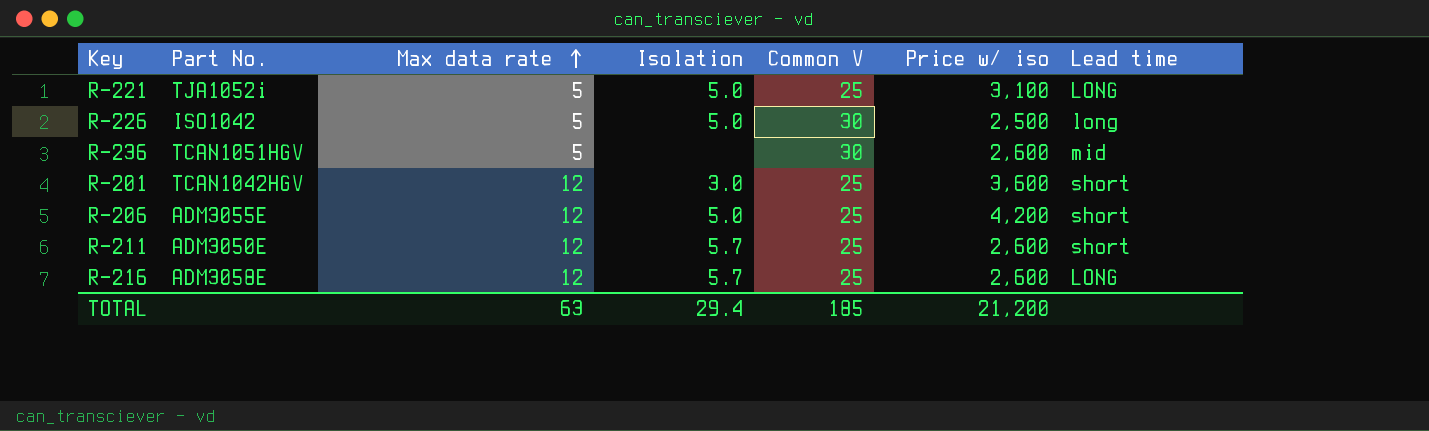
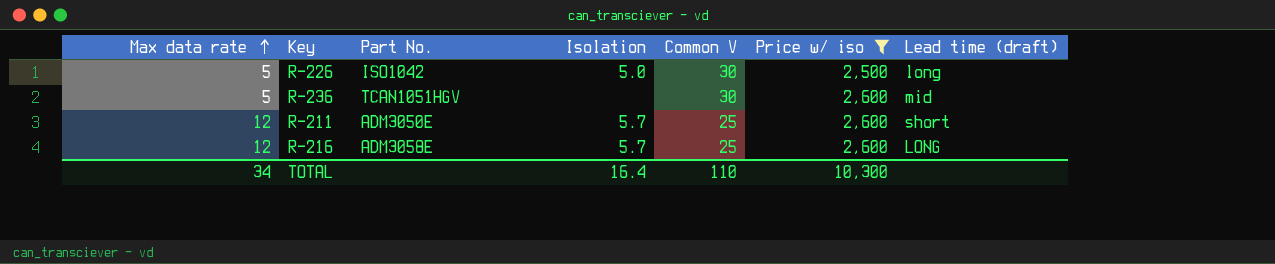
filter: none -> Price w/ iso <= 2,600
column Max data rate | position: 3 -> 1
column name: Lead time -> Lead time (draft)
TOTAL | Max data rate: 63 -> 34
TOTAL | Isolation: 29.4 -> 16.4
TOTAL | Common V: 185 -> 110
TOTAL | Price w/ iso: 21,200 -> 10,300

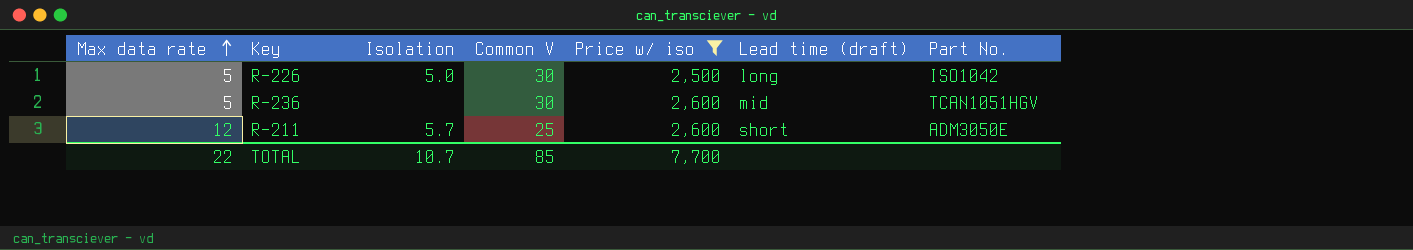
column Part No. | position: 3 -> 7
row R-216: 12 | ADM3058E | 5.7 | 25 | 2,600 | LONG -> none
TOTAL | Max data rate: 34 -> 22
TOTAL | Isolation: 16.4 -> 10.7
TOTAL | Common V: 110 -> 85
TOTAL | Price w/ iso: 10,300 -> 7,700

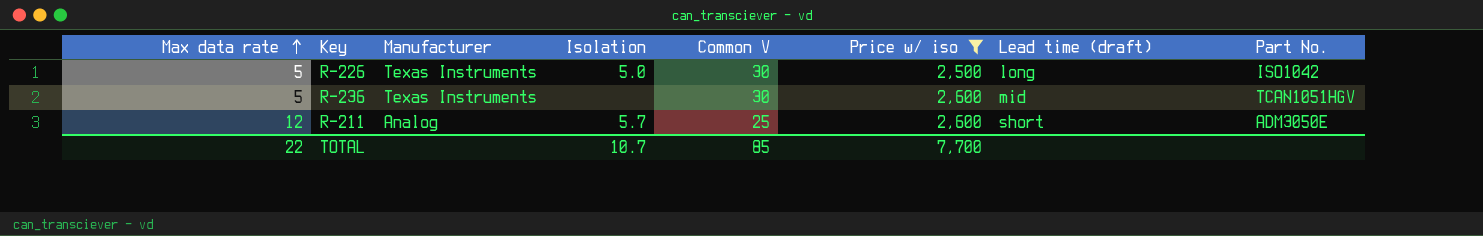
column Manufacturer | position: none -> 3

